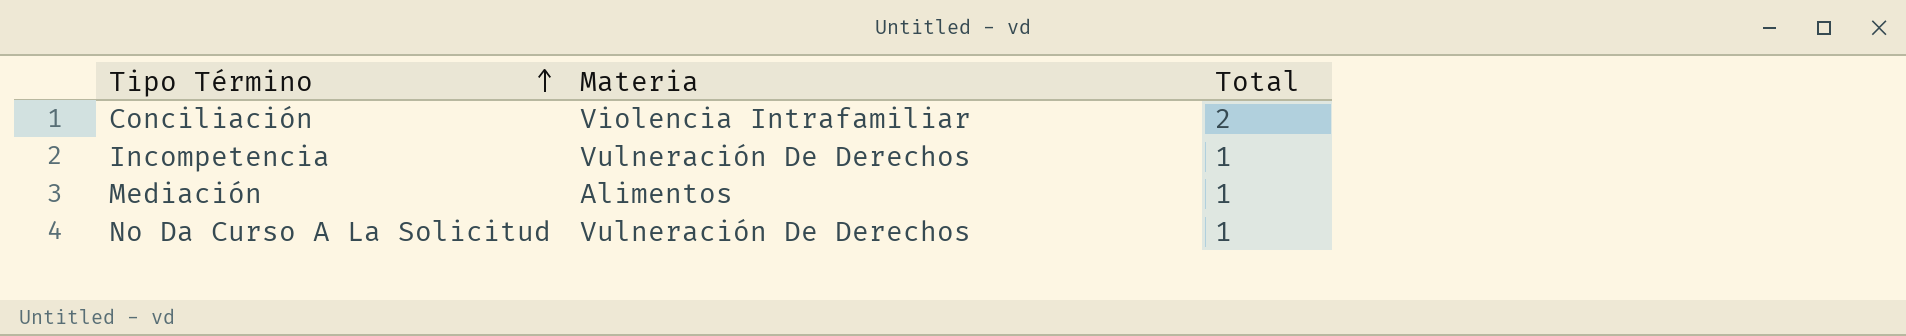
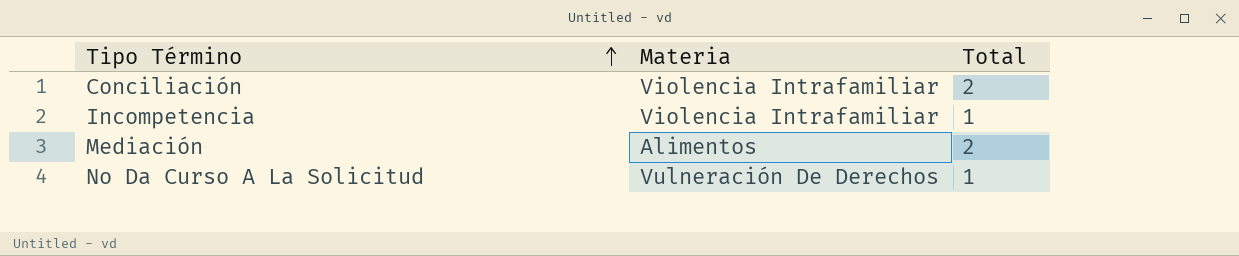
Incompetencia | Materia: Vulneración De Derechos -> Violencia Intrafamiliar
Mediación | Total: 1 -> 2

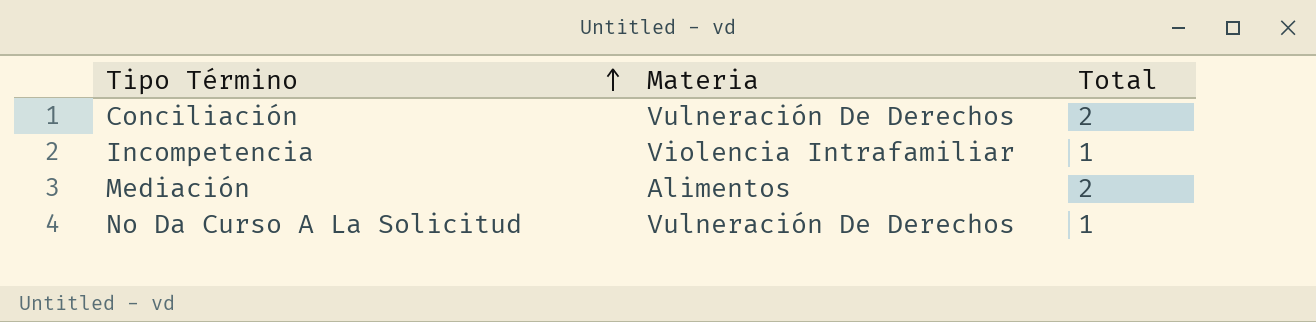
Conciliación | Materia: Violencia Intrafamiliar -> Vulneración De Derechos

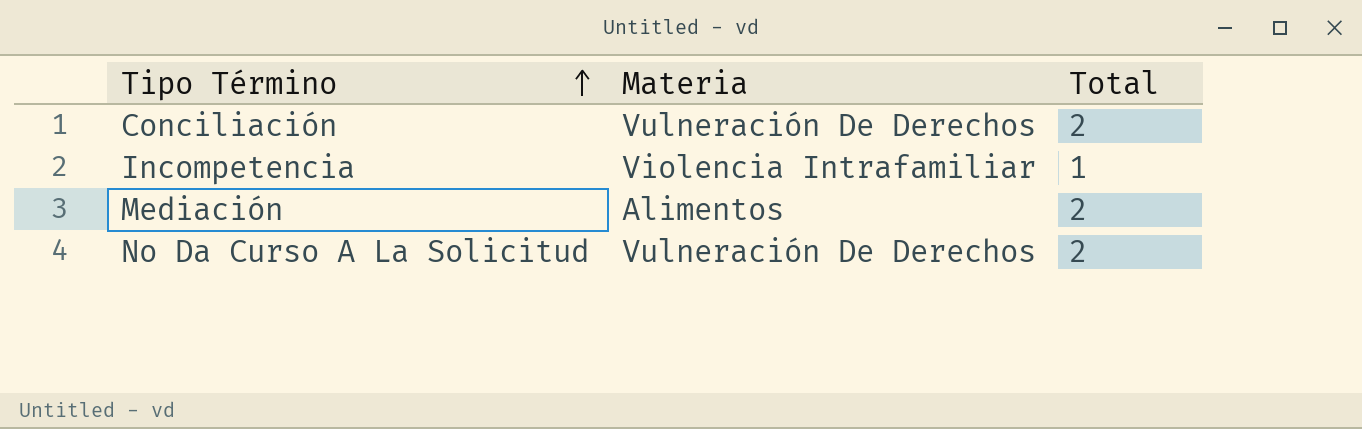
No Da Curso A La Solicitud | Total: 1 -> 2

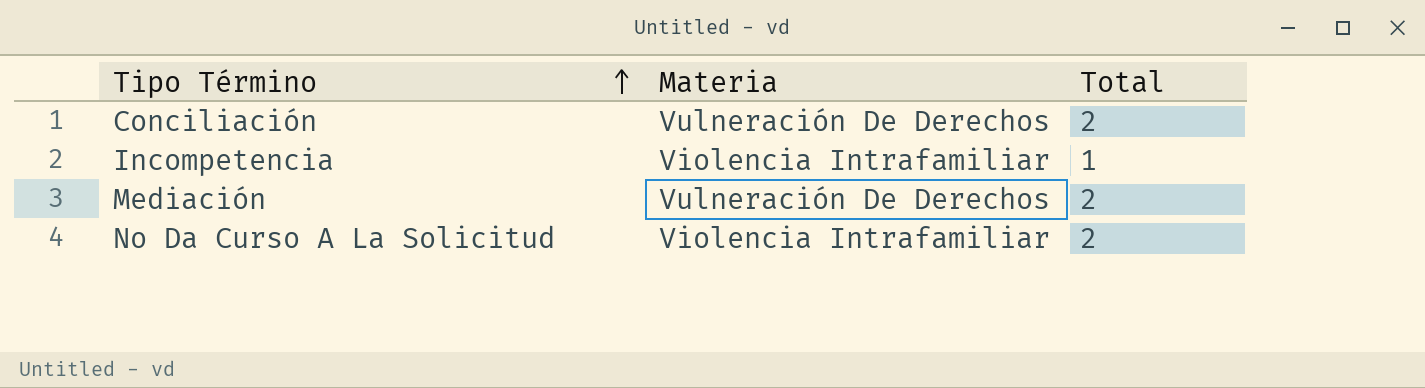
Mediación | Materia: Alimentos -> Vulneración De Derechos
No Da Curso A La Solicitud | Materia: Vulneración De Derechos -> Violencia Intrafamiliar

